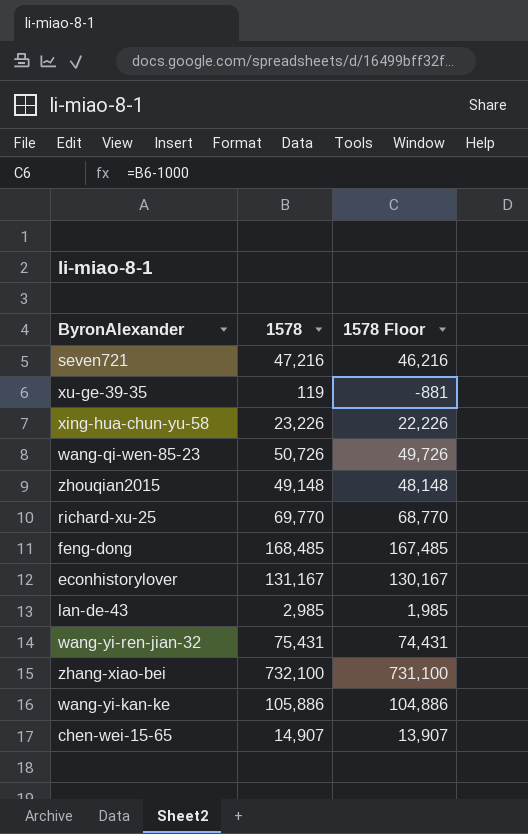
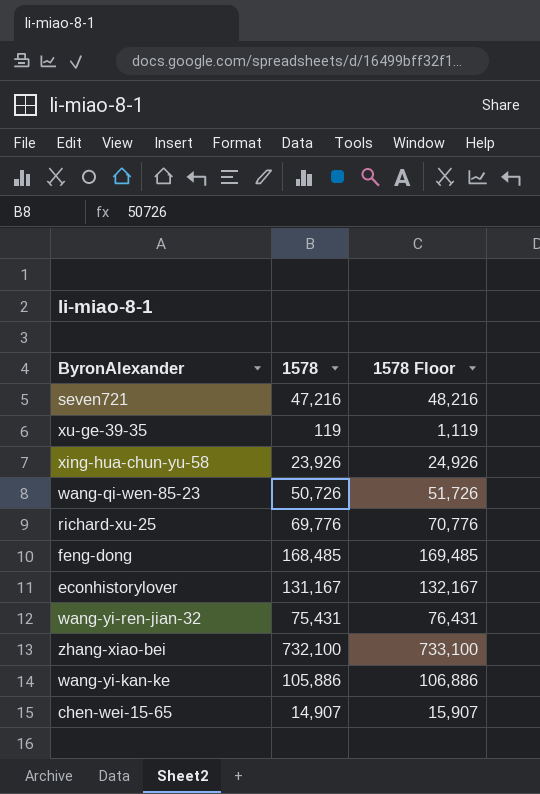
column 1578 Floor | formula: [1578] - 1000 -> [1578] + 1000
row zhouqian2015: 49,148 | 48,148 -> none
row lan-de-43: 2,985 | 1,985 -> none
xing-hua-chun-yu-58 | 1578: 23,226 -> 23,926
richard-xu-25 | 1578: 69,770 -> 69,776

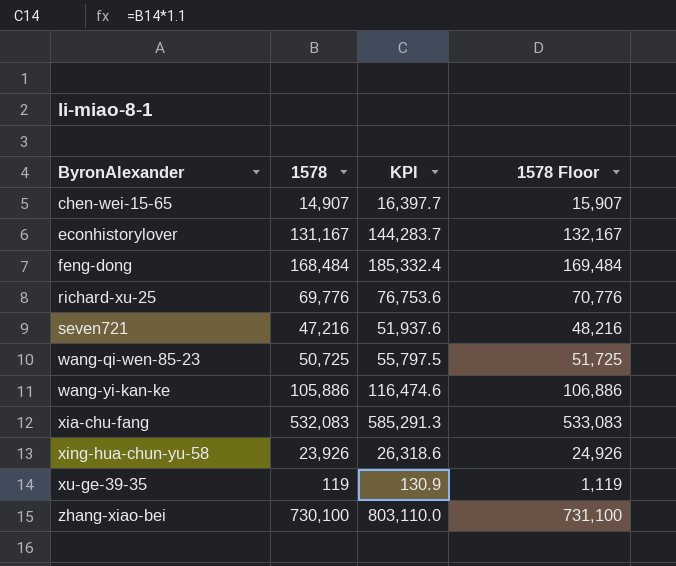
row order: none -> ByronAlexander ascending
column KPI | formula: none -> [1578] * 1.1
row wang-yi-ren-jian-32: 75,431 | 76,431 -> none
feng-dong | 1578: 168,485 -> 168,484
feng-dong | 1578 Floor: 169,485 -> 169,484
wang-qi-wen-85-23 | 1578: 50,726 -> 50,725
wang-qi-wen-85-23 | 1578 Floor: 51,726 -> 51,725
row xia-chu-fang: none -> 532,083 | 585,291.3 | 533,083
zhang-xiao-bei | 1578: 732,100 -> 730,100
zhang-xiao-bei | 1578 Floor: 733,100 -> 731,100

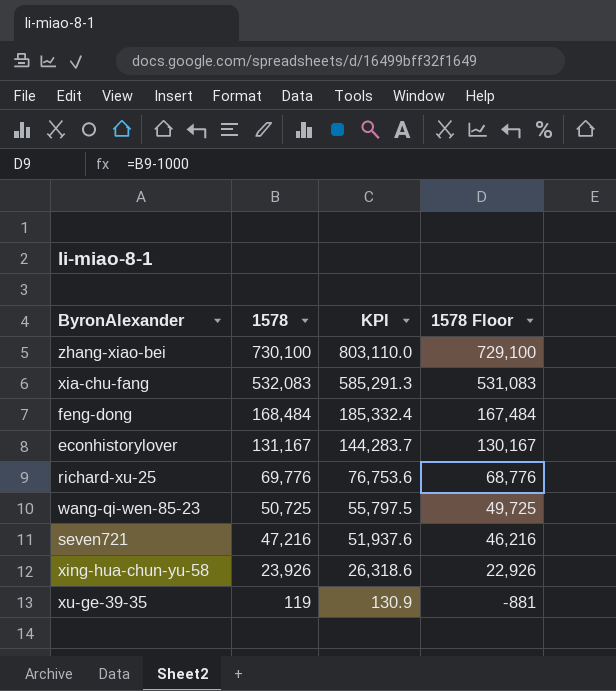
row order: ByronAlexander ascending -> 1578 descending
column 1578 Floor | formula: [1578] + 1000 -> [1578] - 1000
row chen-wei-15-65: 14,907 | 16,397.7 | 15,907 -> none
row wang-yi-kan-ke: 105,886 | 116,474.6 | 106,886 -> none

